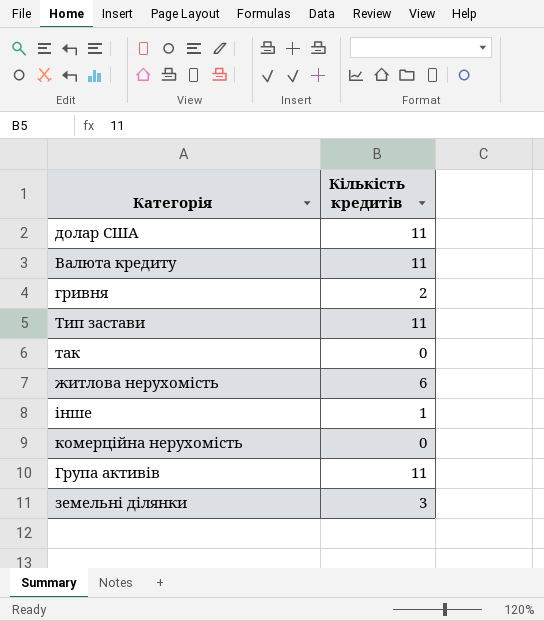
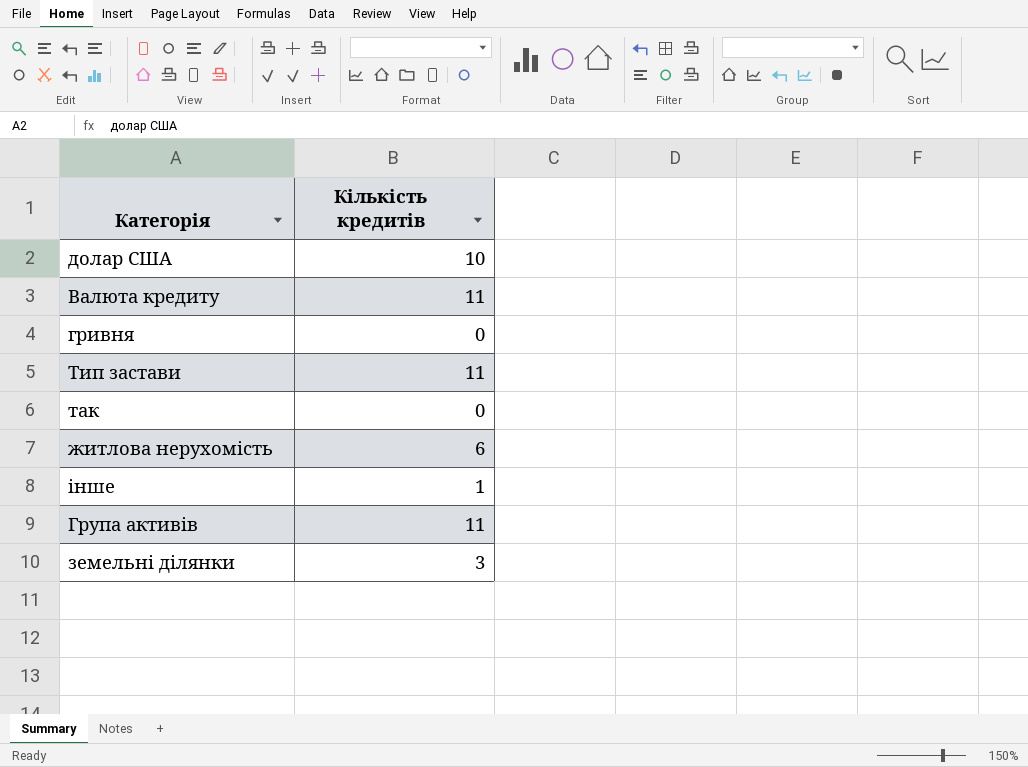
row комерційна нерухомість: 0 -> none
долар США | Кількість кредитів: 11 -> 10
гривня | Кількість кредитів: 2 -> 0

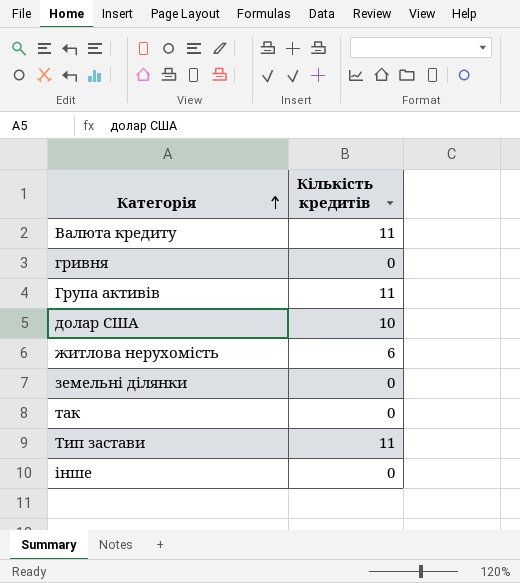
row order: none -> Категорія ascending
земельні ділянки | Кількість кредитів: 3 -> 0
інше | Кількість кредитів: 1 -> 0

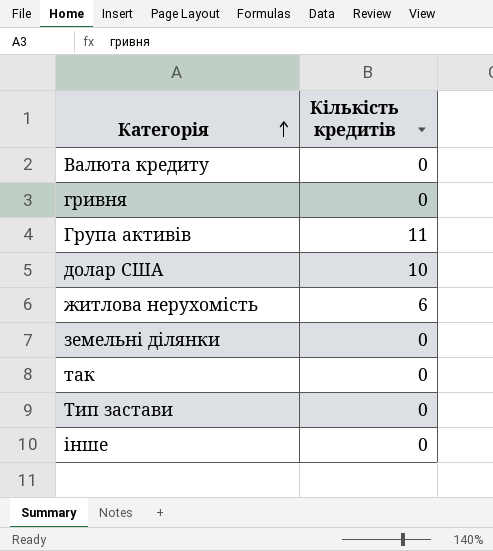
Валюта кредиту | Кількість кредитів: 11 -> 0
Тип застави | Кількість кредитів: 11 -> 0

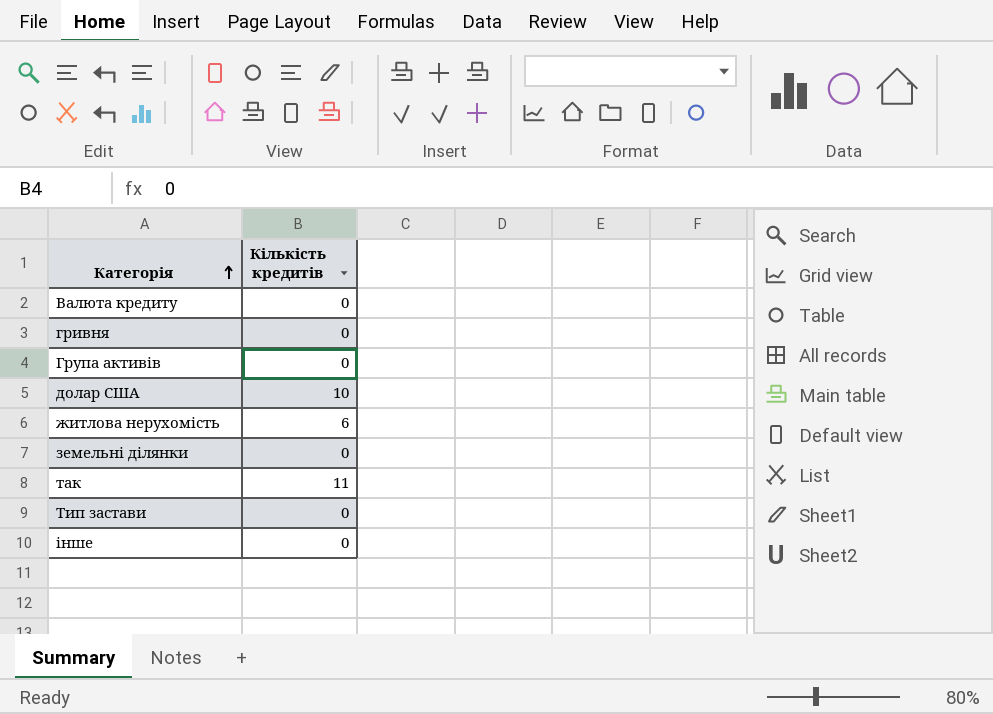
Група активів | Кількість кредитів: 11 -> 0
так | Кількість кредитів: 0 -> 11

